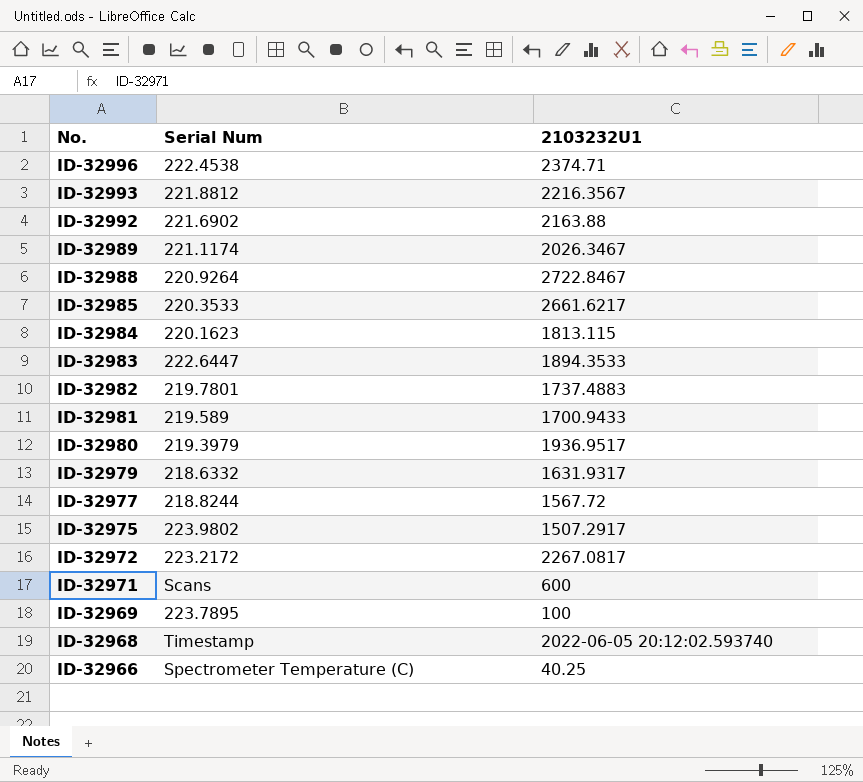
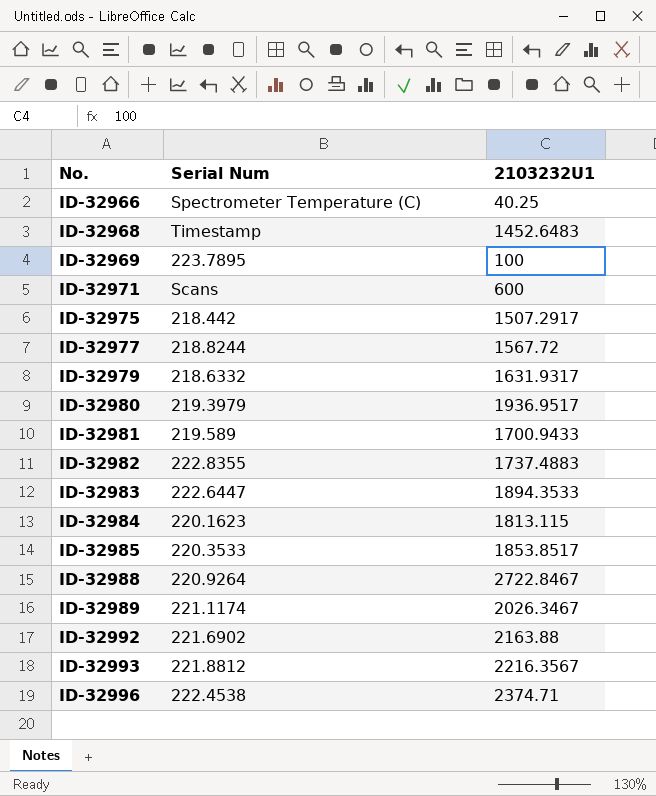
row order: No. descending -> No. ascending
row ID-32972: 223.2172 | 2267.0817 -> none
ID-32968 | 2103232U1: 2022-06-05 20:12:02.593740 -> 1452.6483
ID-32975 | Serial Num: 223.9802 -> 218.442
ID-32982 | Serial Num: 219.7801 -> 222.8355
ID-32985 | 2103232U1: 2661.6217 -> 1853.8517

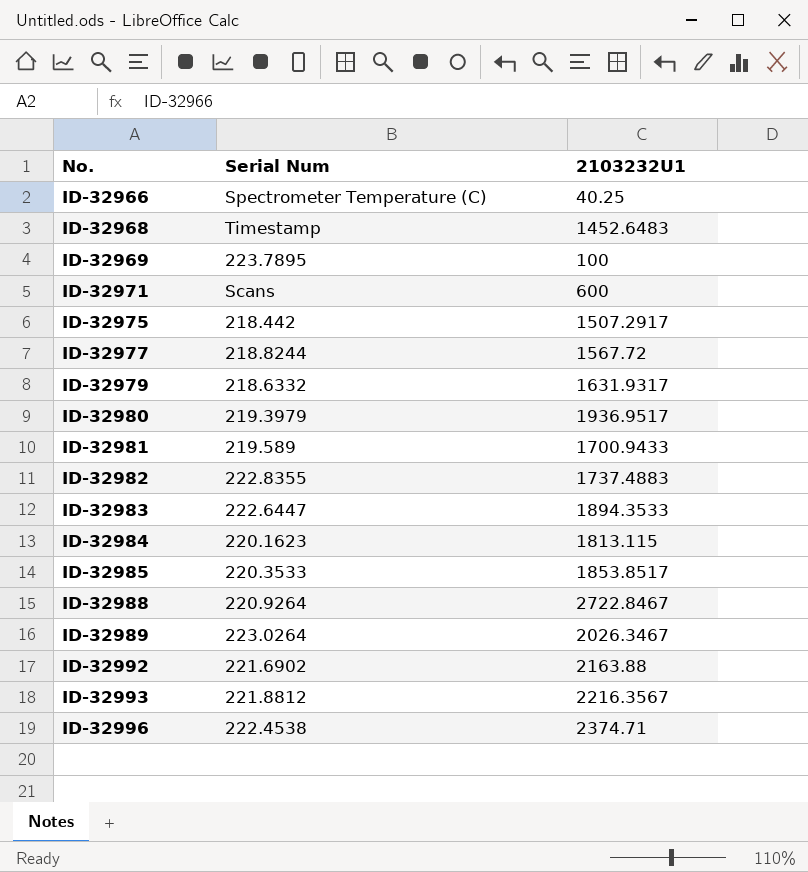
ID-32989 | Serial Num: 221.1174 -> 223.0264

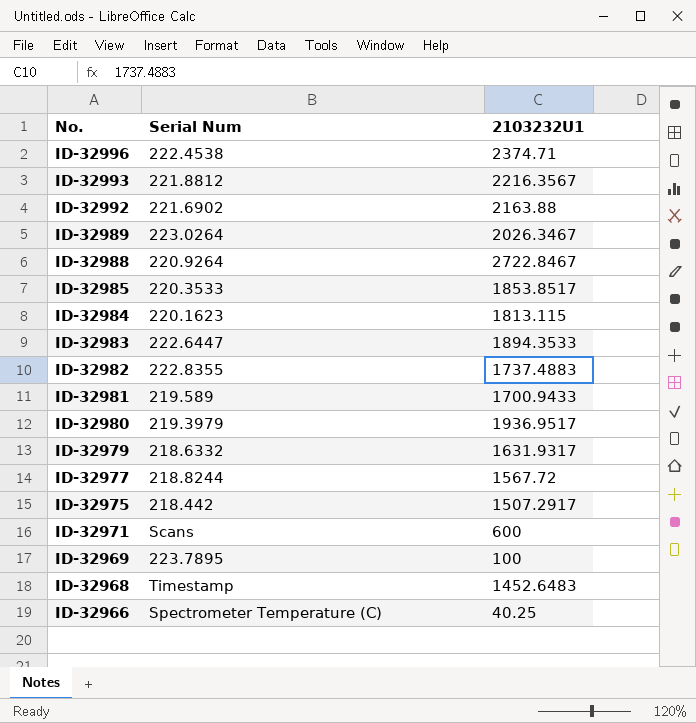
row order: No. ascending -> No. descending

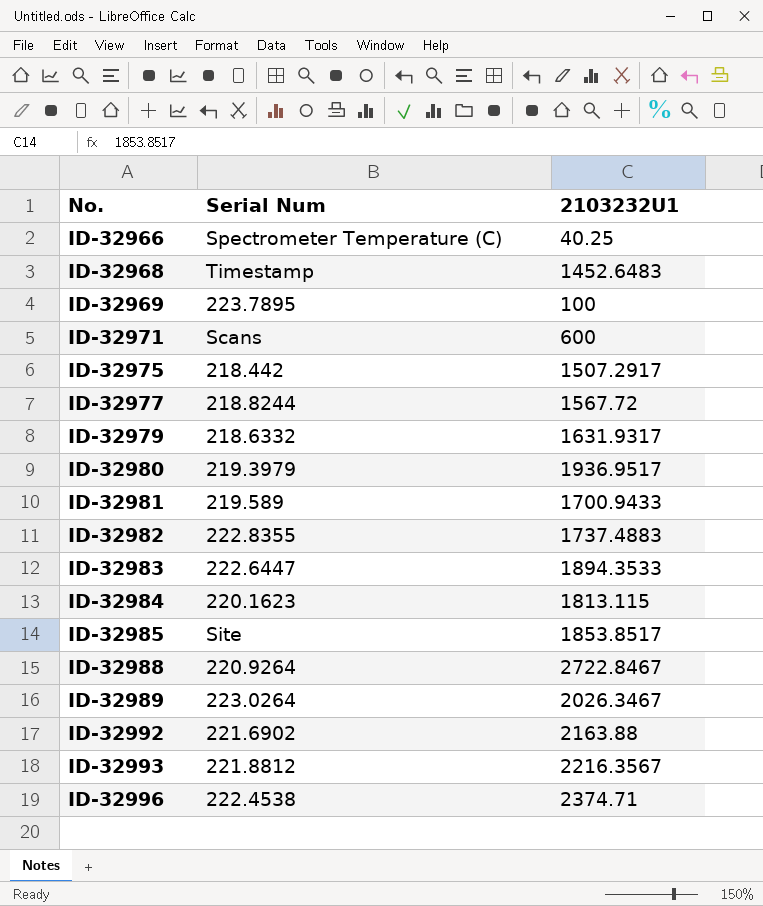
row order: No. descending -> No. ascending
ID-32985 | Serial Num: 220.3533 -> Site

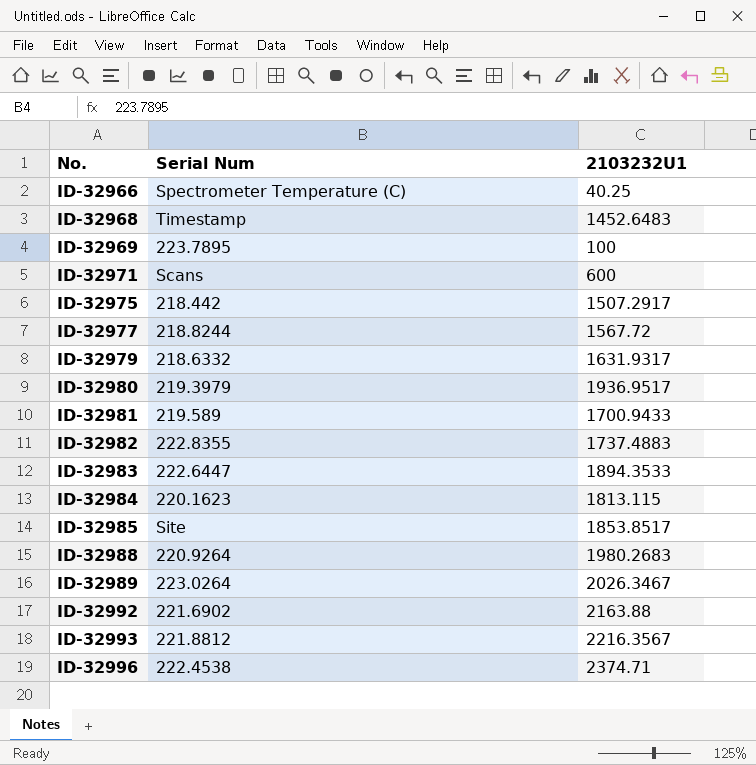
ID-32988 | 2103232U1: 2722.8467 -> 1980.2683

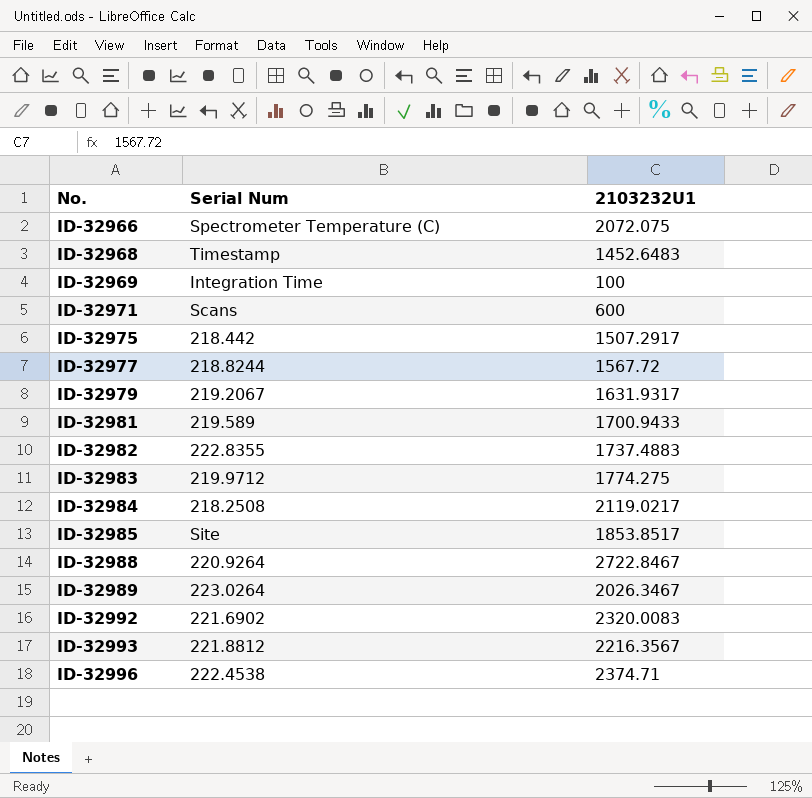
row ID-32980: 219.3979 | 1936.9517 -> none
ID-32966 | 2103232U1: 40.25 -> 2072.075
ID-32969 | Serial Num: 223.7895 -> Integration Time
ID-32979 | Serial Num: 218.6332 -> 219.2067
ID-32983 | Serial Num: 222.6447 -> 219.9712
ID-32983 | 2103232U1: 1894.3533 -> 1774.275
ID-32984 | Serial Num: 220.1623 -> 218.2508
ID-32984 | 2103232U1: 1813.115 -> 2119.0217
ID-32988 | 2103232U1: 1980.2683 -> 2722.8467
ID-32992 | 2103232U1: 2163.88 -> 2320.0083

